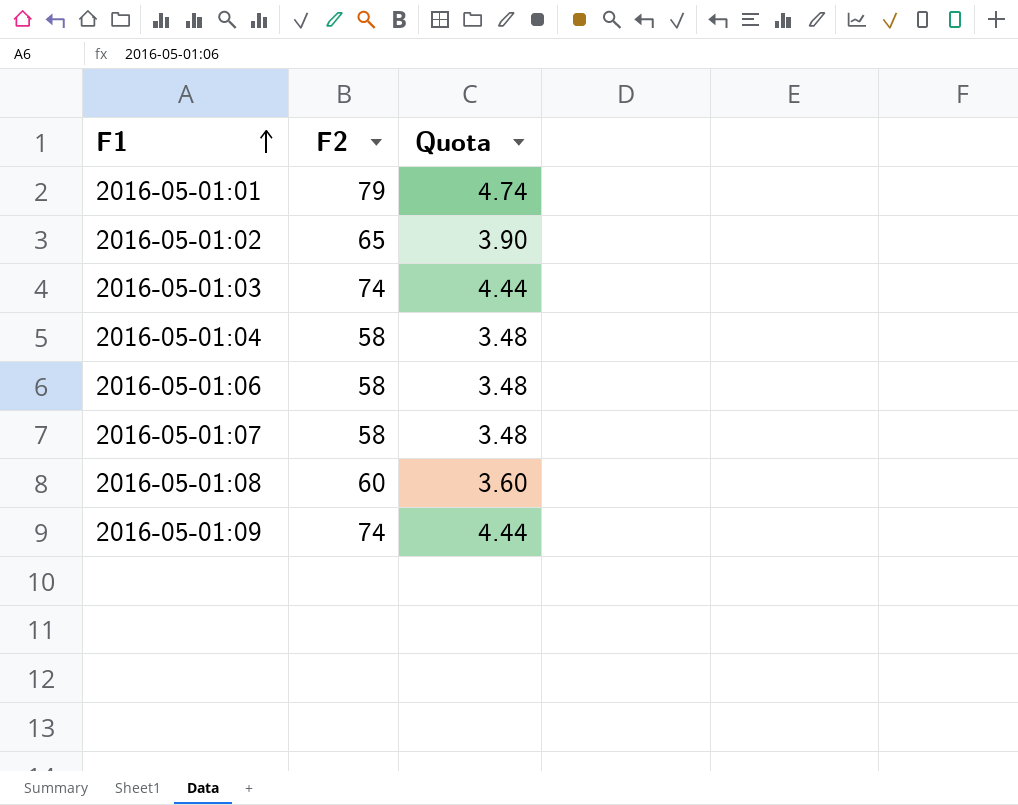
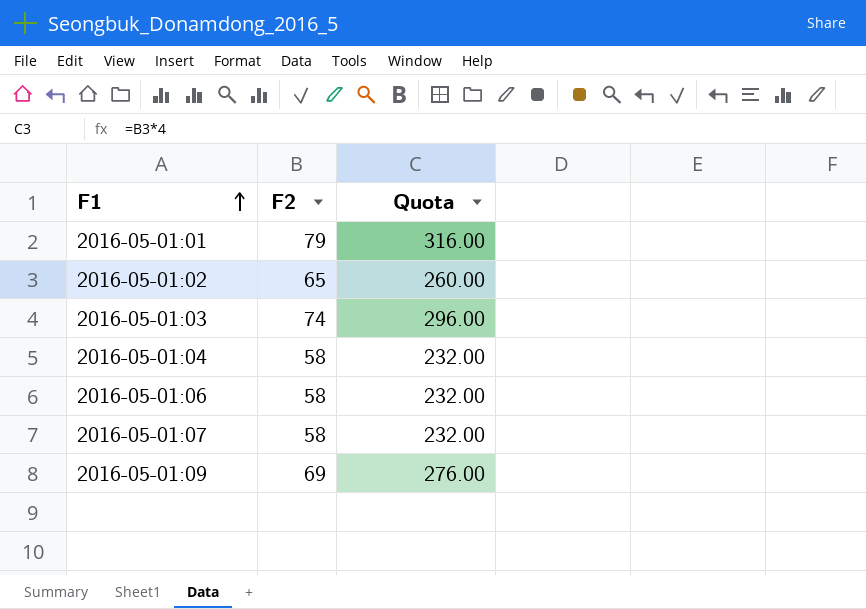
column Quota | formula: [F2] * 0.06 -> [F2] * 4
row 2016-05-01:08: 60 | 3.60 -> none
2016-05-01:09 | F2: 74 -> 69

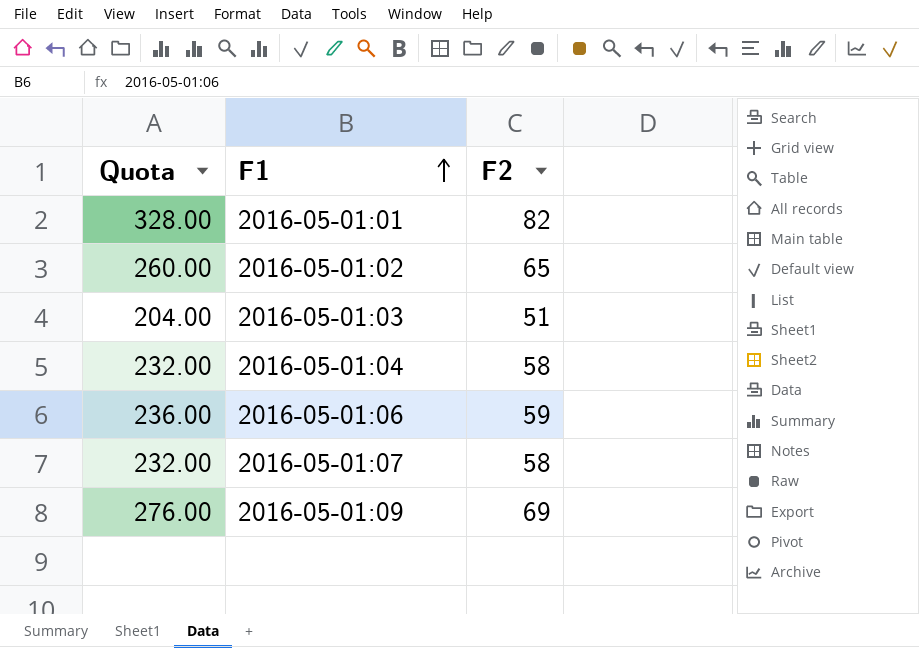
column Quota | position: 3 -> 1
2016-05-01:01 | Quota: 316.00 -> 328.00
2016-05-01:01 | F2: 79 -> 82
2016-05-01:03 | Quota: 296.00 -> 204.00
2016-05-01:03 | F2: 74 -> 51
2016-05-01:06 | Quota: 232.00 -> 236.00
2016-05-01:06 | F2: 58 -> 59

